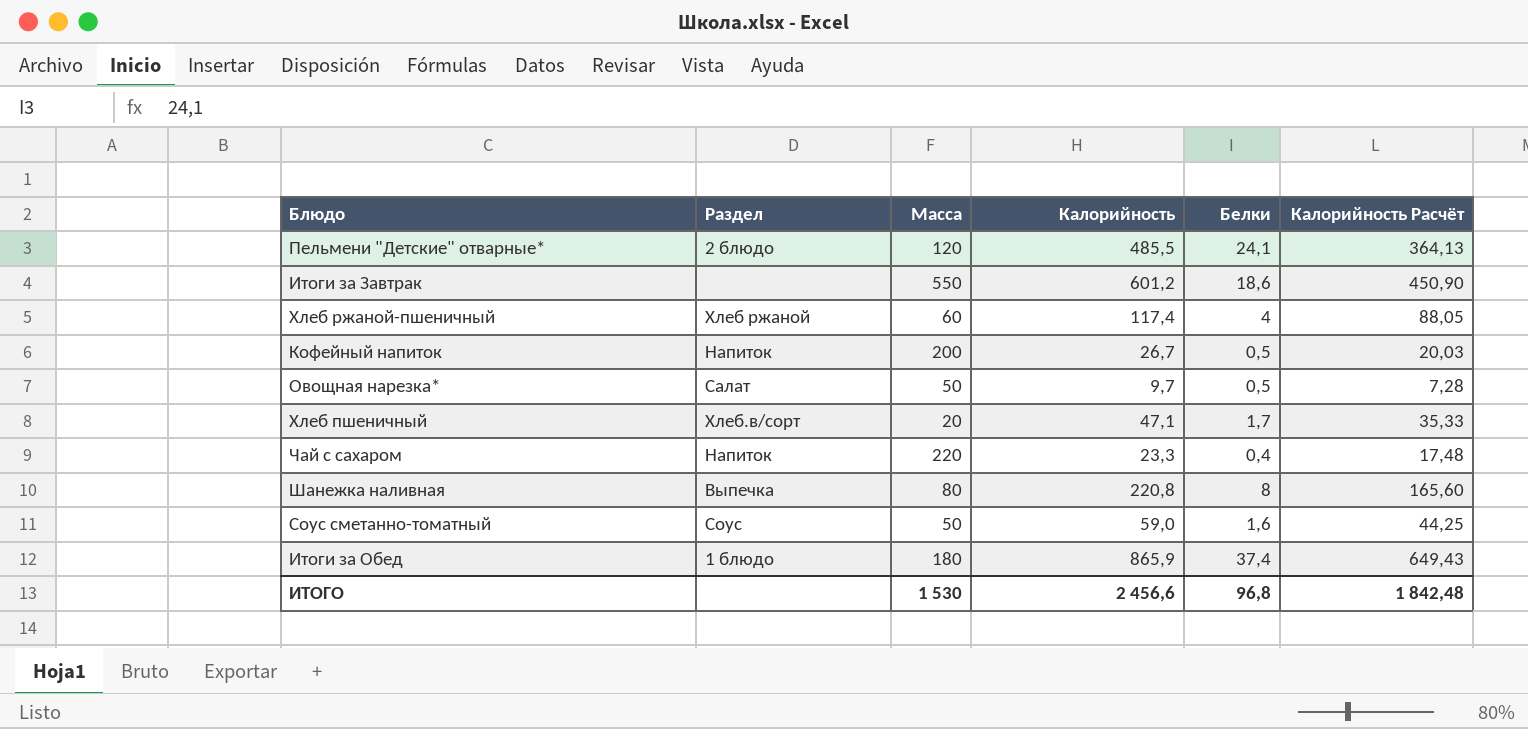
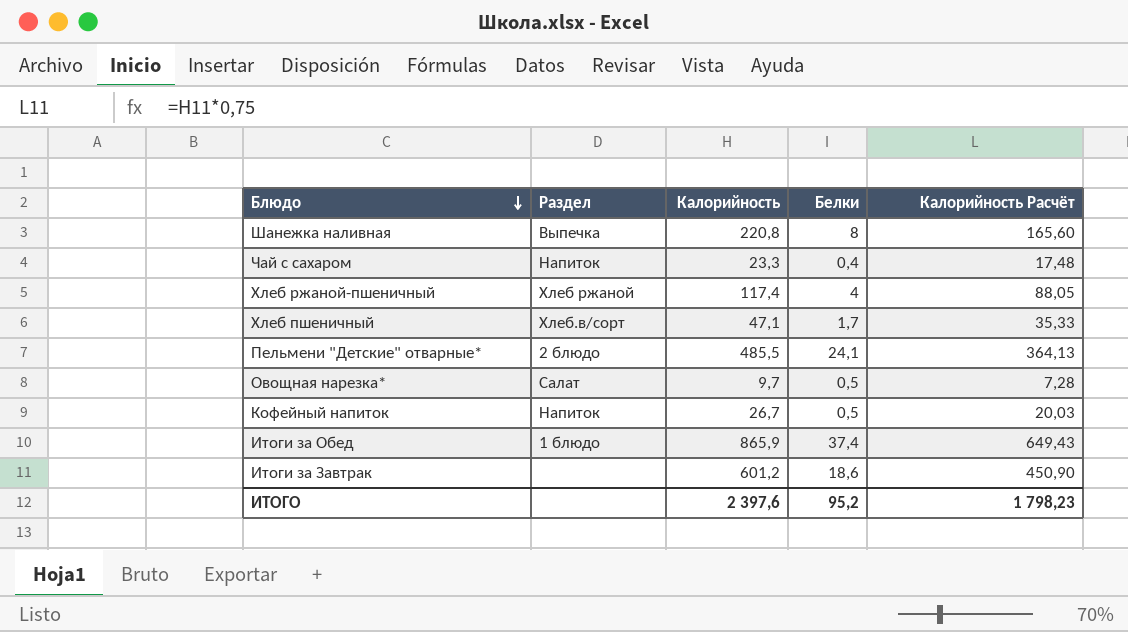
row order: none -> Блюдо descending
column Масса | position: 3 -> none
row Соус сметанно-томатный: Соус | 50 | 59,0 | 1,6 | 44,25 -> none
ИТОГО | Калорийность: 2 456,6 -> 2 397,6
ИТОГО | Белки: 96,8 -> 95,2
ИТОГО | Калорийность Расчёт: 1 842,48 -> 1 798,23

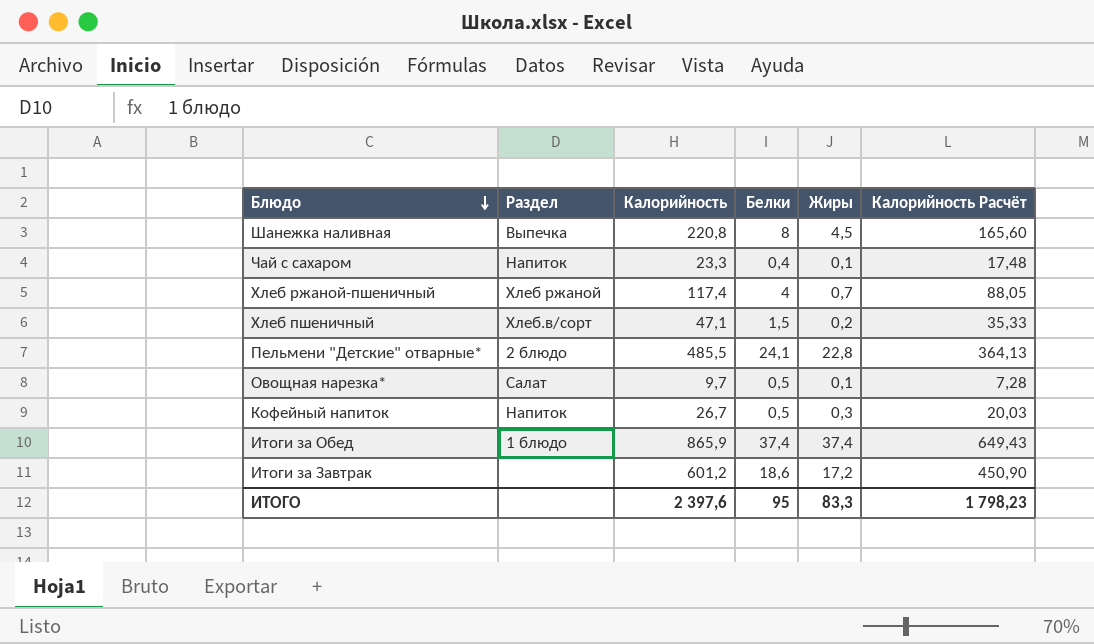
column Жиры | position: none -> 5
Хлеб пшеничный | Белки: 1,7 -> 1,5
ИТОГО | Белки: 95,2 -> 95

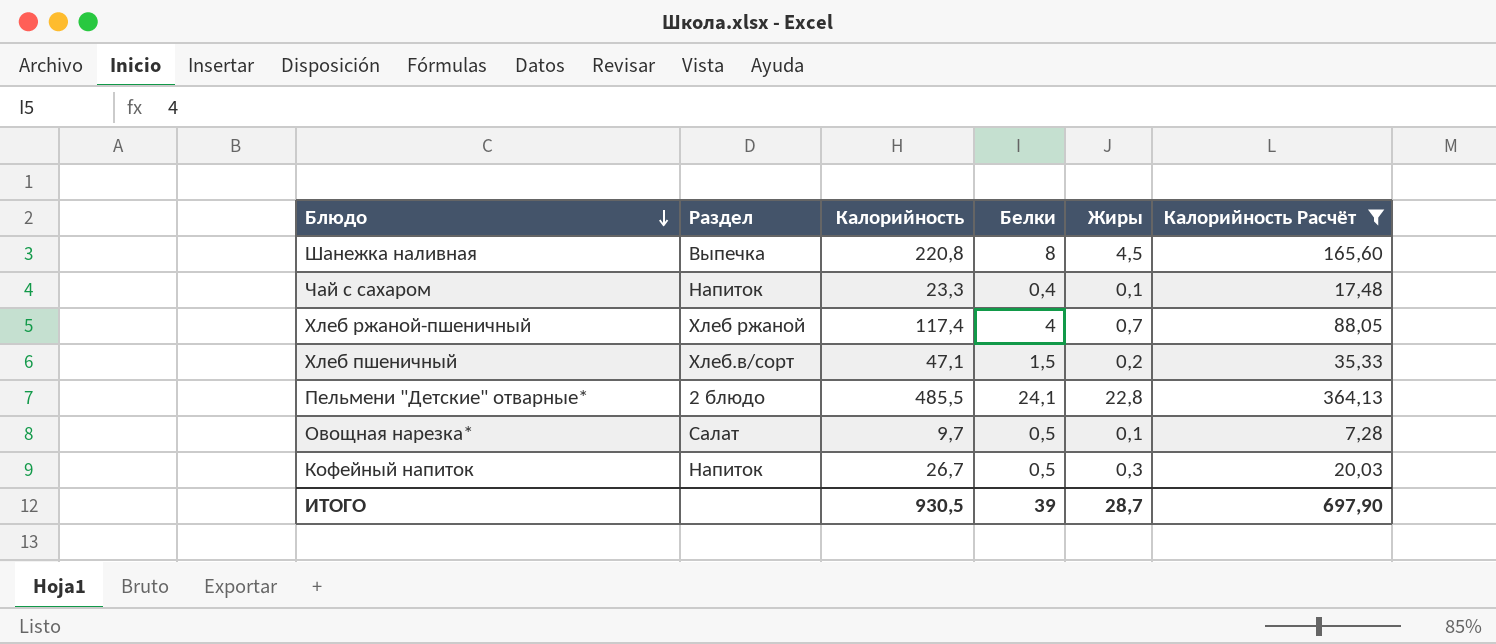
filter: none -> Калорийность Расчёт <= 364,13
ИТОГО | Калорийность: 2 397,6 -> 930,5
ИТОГО | Белки: 95 -> 39
ИТОГО | Жиры: 83,3 -> 28,7
ИТОГО | Калорийность Расчёт: 1 798,23 -> 697,90

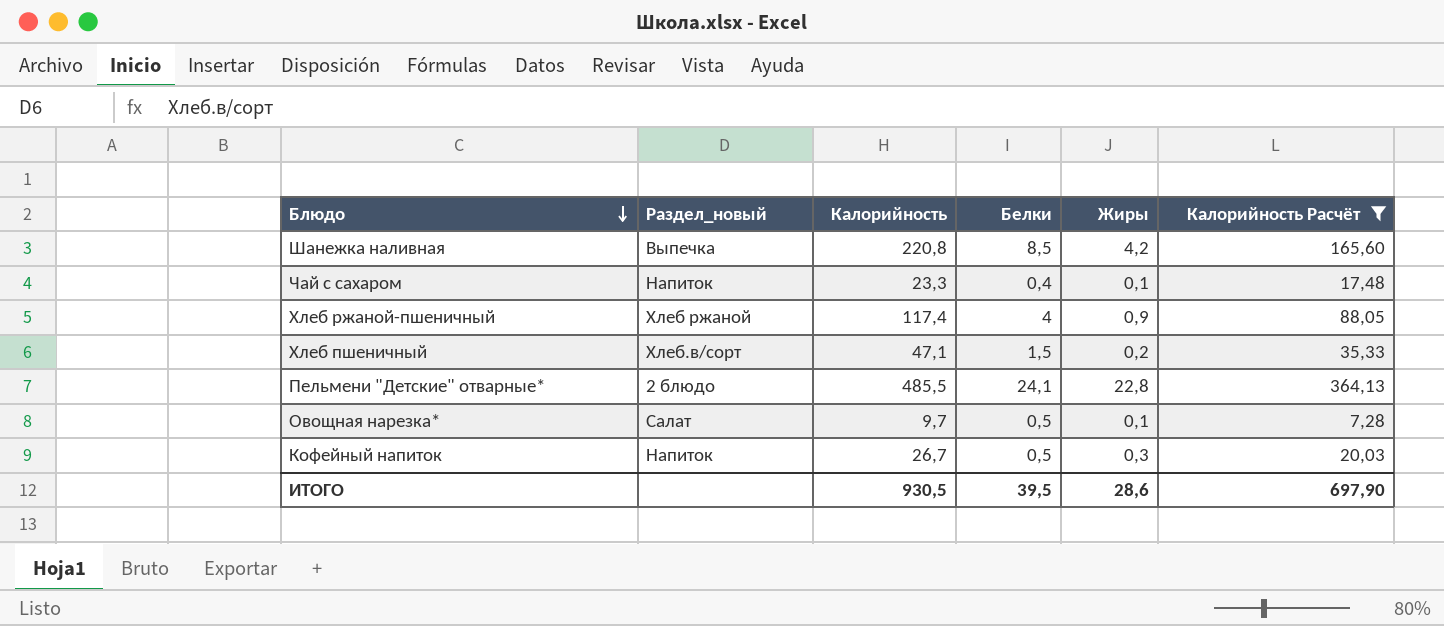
column name: Раздел -> Раздел_новый
Шанежка наливная | Белки: 8 -> 8,5
Шанежка наливная | Жиры: 4,5 -> 4,2
Хлеб ржаной-пшеничный | Жиры: 0,7 -> 0,9
ИТОГО | Белки: 39 -> 39,5
ИТОГО | Жиры: 28,7 -> 28,6

